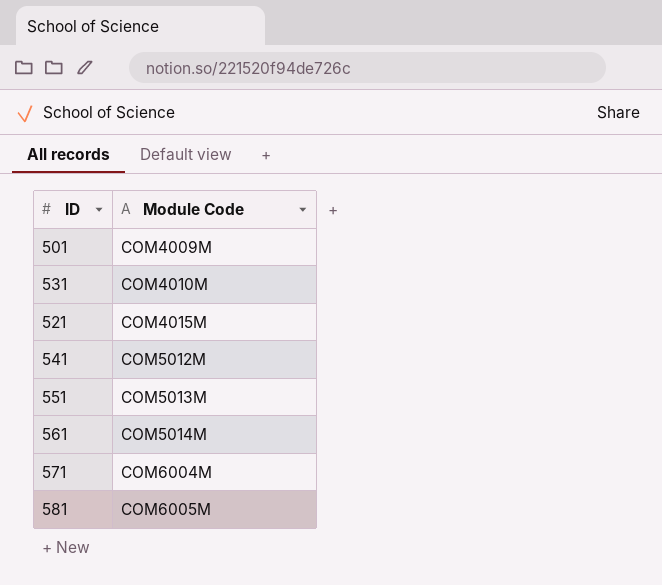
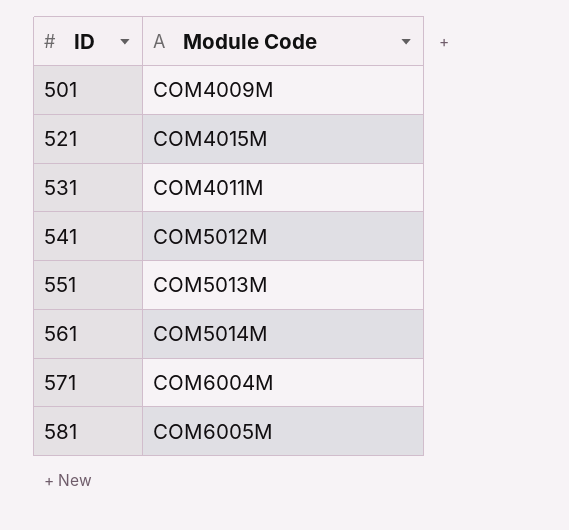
row order: Module Code ascending -> ID ascending
531 | Module Code: COM4010M -> COM4011M

